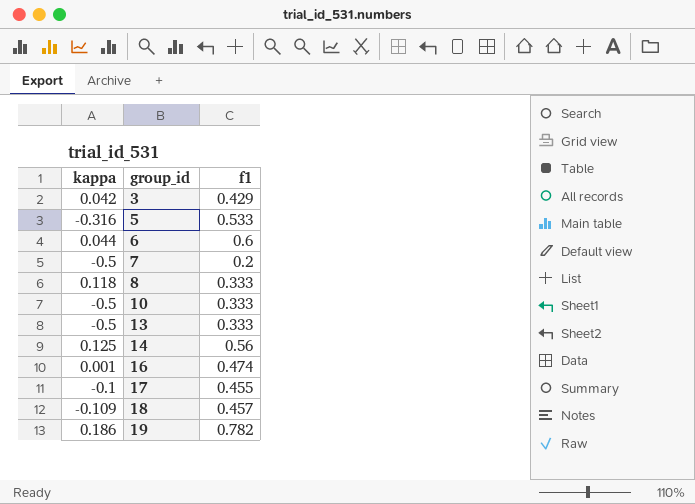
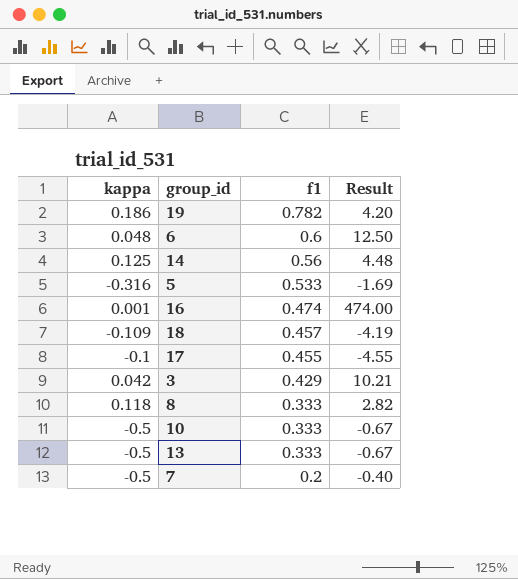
row order: group_id ascending -> f1 descending
column Result | formula: none -> [f1] / [kappa]
6 | kappa: 0.044 -> 0.048

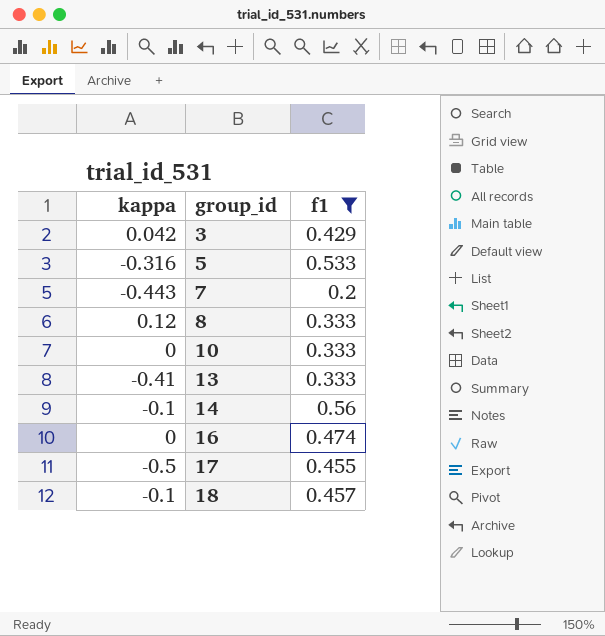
filter: none -> f1 <= 0.56
row order: f1 descending -> group_id ascending
column Result | formula: [f1] / [kappa] -> none
7 | kappa: -0.5 -> -0.443
8 | kappa: 0.118 -> 0.12
10 | kappa: -0.5 -> 0
13 | kappa: -0.5 -> -0.41
14 | kappa: 0.125 -> -0.1
16 | kappa: 0.001 -> 0
17 | kappa: -0.1 -> -0.5
18 | kappa: -0.109 -> -0.1

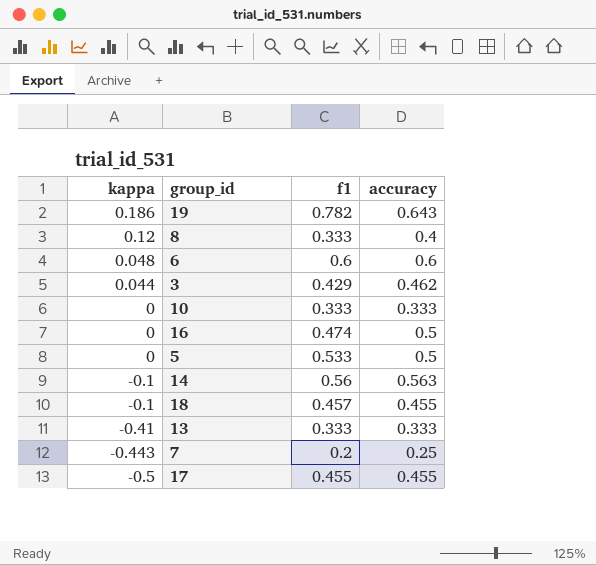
filter: f1 <= 0.56 -> none
row order: group_id ascending -> kappa descending
column accuracy | position: none -> 4
3 | kappa: 0.042 -> 0.044
5 | kappa: -0.316 -> 0

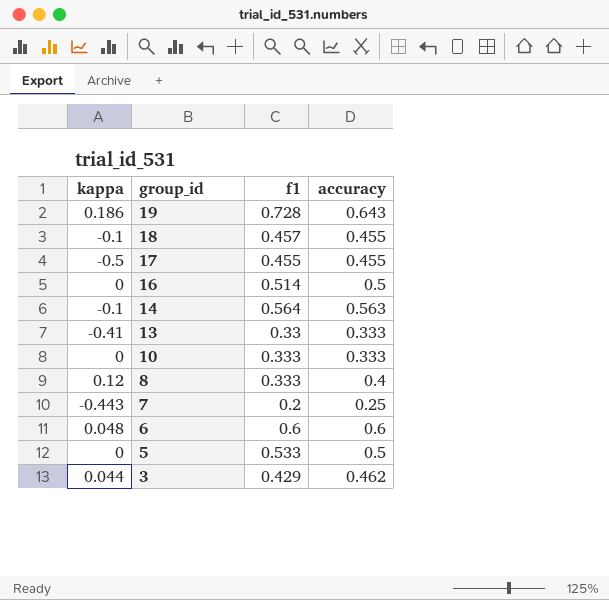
row order: kappa descending -> group_id descending
19 | f1: 0.782 -> 0.728
16 | f1: 0.474 -> 0.514
14 | f1: 0.56 -> 0.564
13 | f1: 0.333 -> 0.33

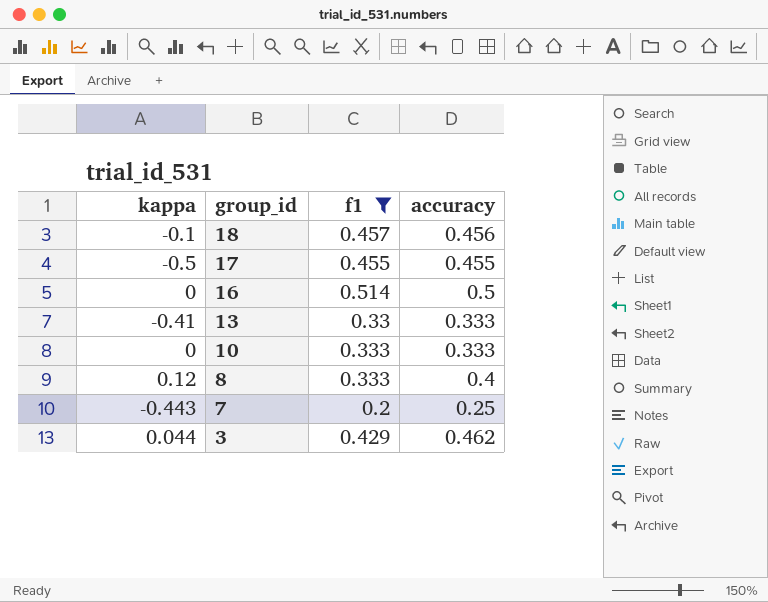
filter: none -> f1 <= 0.514
18 | accuracy: 0.455 -> 0.456

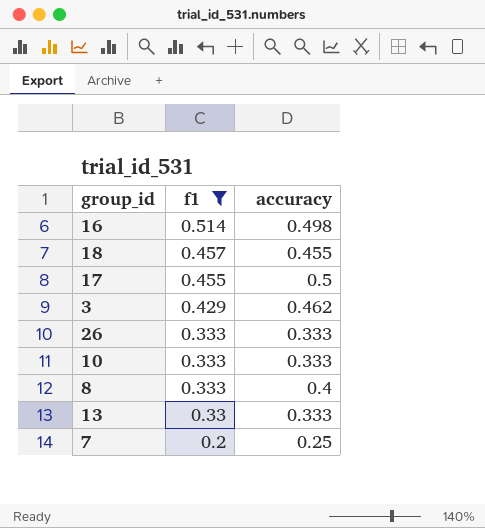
row order: group_id descending -> f1 descending
column kappa | position: 1 -> none
16 | accuracy: 0.5 -> 0.498
18 | accuracy: 0.456 -> 0.455
17 | accuracy: 0.455 -> 0.5
row 26: none -> 0.333 | 0.333

